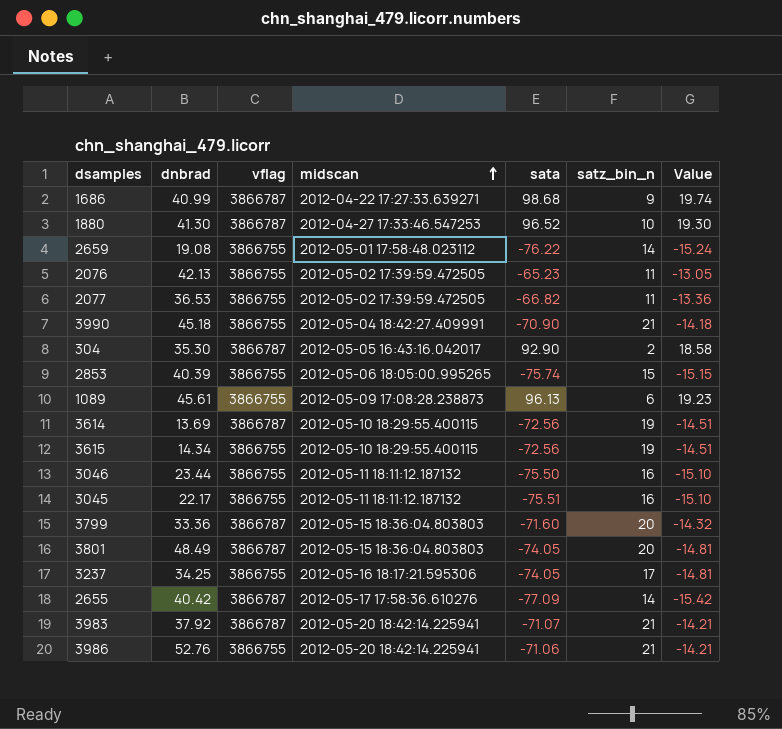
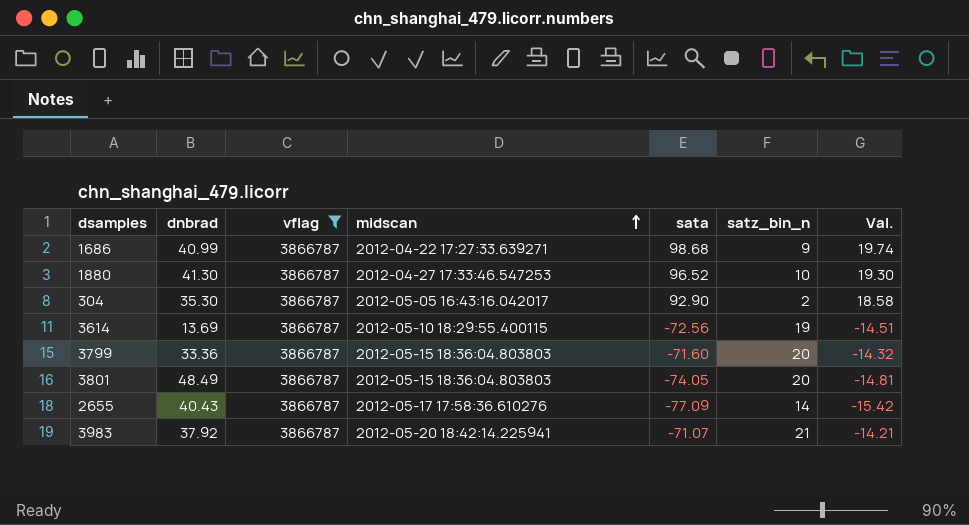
filter: none -> vflag = 3866787
column name: Value -> Val.
2655 | dnbrad: 40.42 -> 40.43

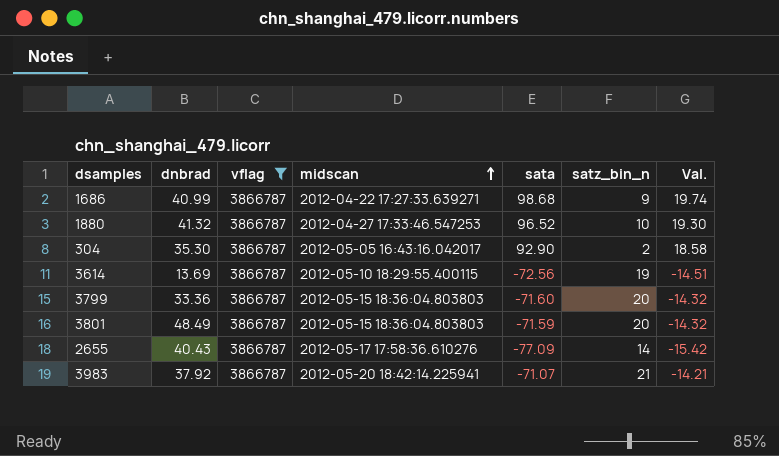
1880 | dnbrad: 41.30 -> 41.32
3801 | sata: -74.05 -> -71.59
3801 | Val.: -14.81 -> -14.32

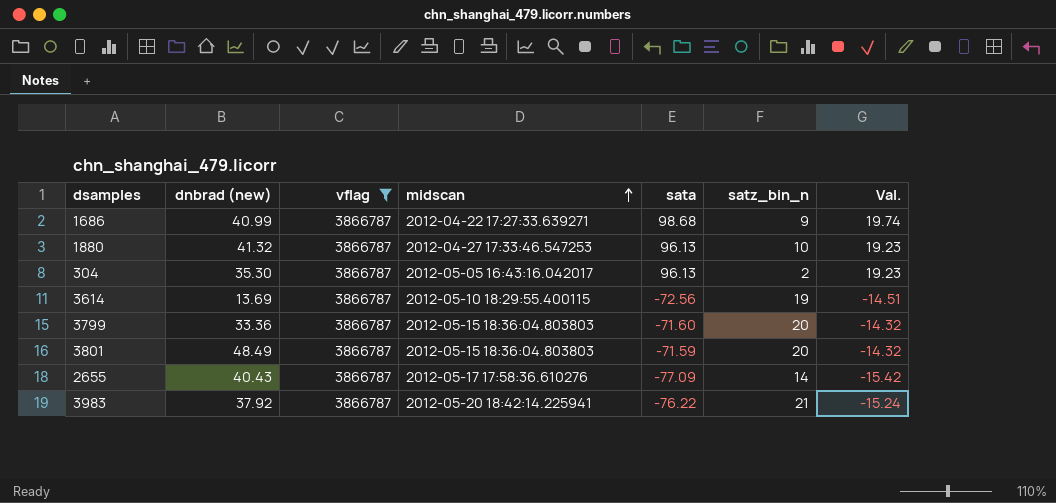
column name: dnbrad -> dnbrad (new)
1880 | sata: 96.52 -> 96.13
1880 | Val.: 19.30 -> 19.23
304 | sata: 92.90 -> 96.13
304 | Val.: 18.58 -> 19.23
3983 | sata: -71.07 -> -76.22
3983 | Val.: -14.21 -> -15.24

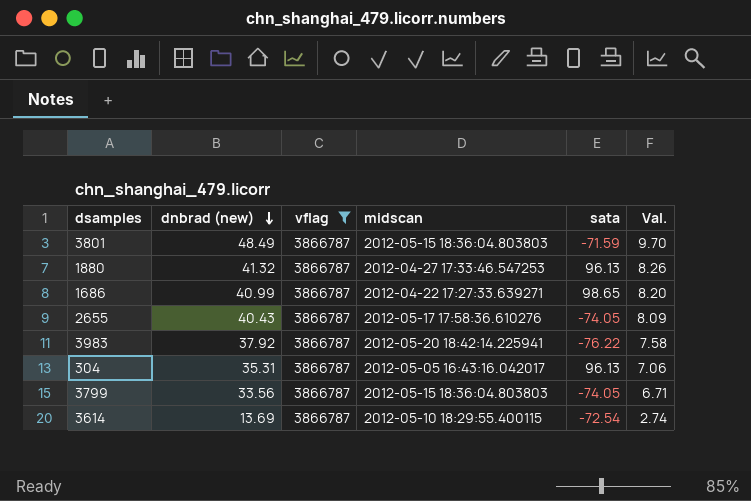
row order: midscan ascending -> dnbrad (new) descending
column satz_bin_n | position: 6 -> none
column Val. | formula: [sata] * 0.2 -> [dnbrad (new)] * 0.2
1686 | sata: 98.68 -> 98.65
2655 | sata: -77.09 -> -74.05
304 | dnbrad (new): 35.30 -> 35.31
3799 | dnbrad (new): 33.36 -> 33.56
3799 | sata: -71.60 -> -74.05
3614 | sata: -72.56 -> -72.54

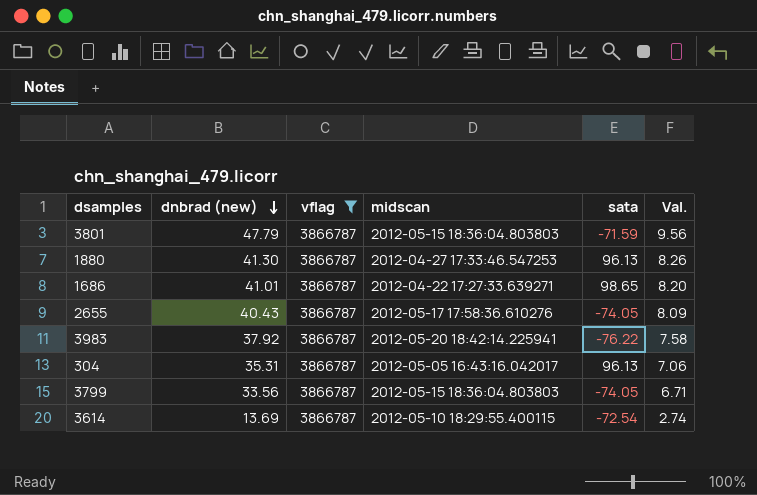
3801 | dnbrad (new): 48.49 -> 47.79
3801 | Val.: 9.70 -> 9.56
1880 | dnbrad (new): 41.32 -> 41.30
1686 | dnbrad (new): 40.99 -> 41.01

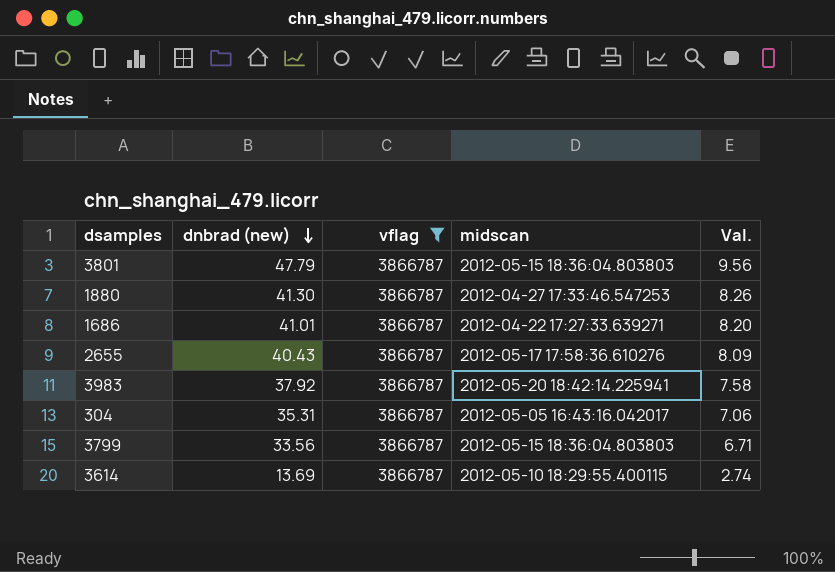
column sata | position: 5 -> none

